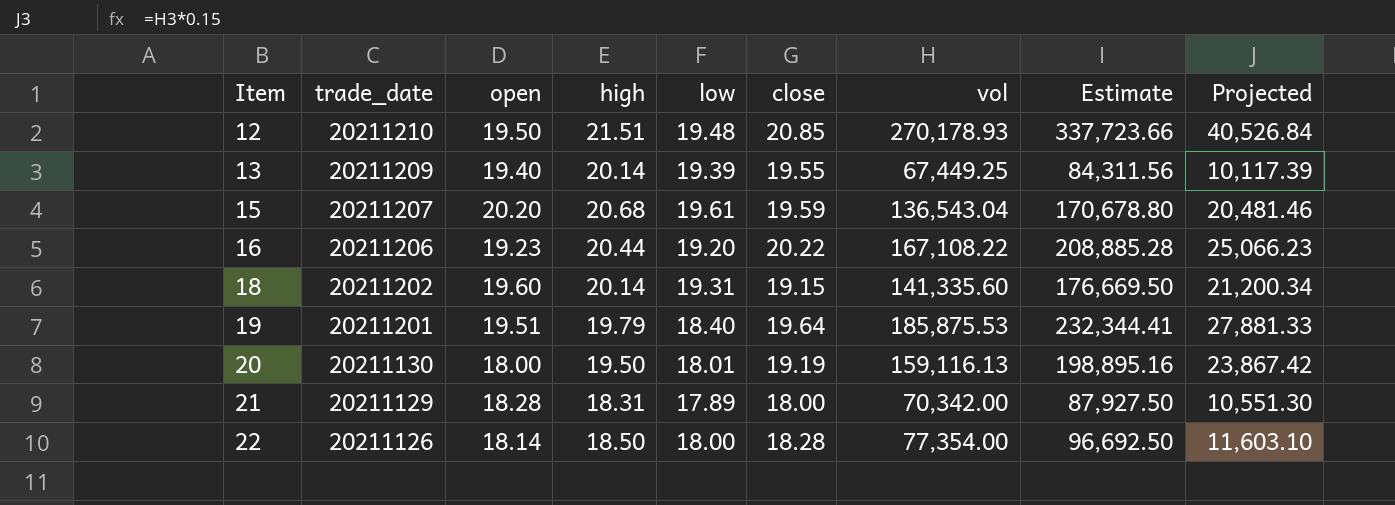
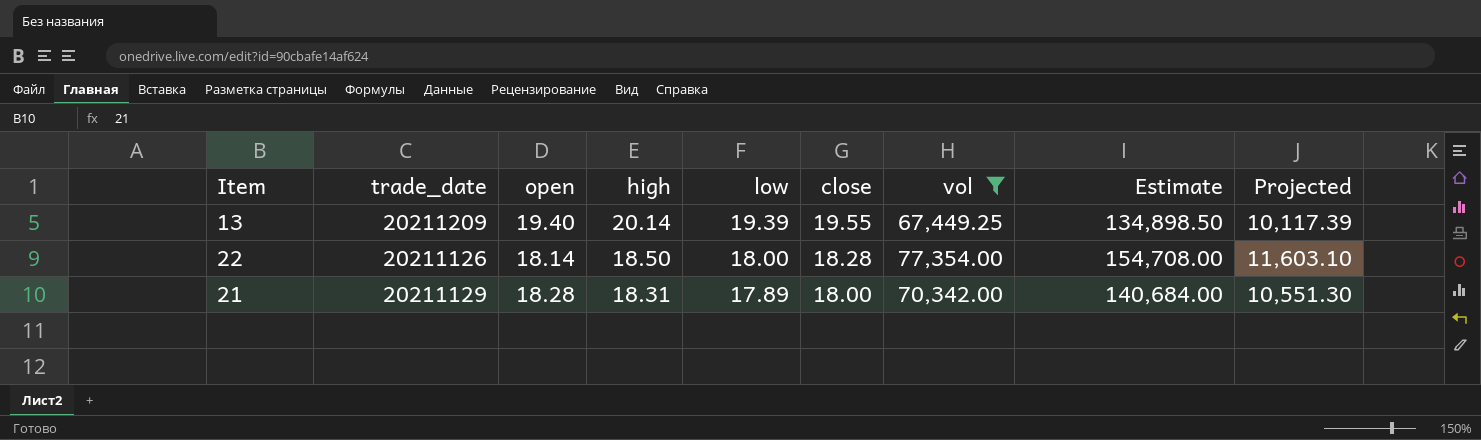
filter: none -> vol <= 77,354.00
row order: Item ascending -> high descending
column Estimate | formula: [vol] * 1.25 -> [vol] * 2

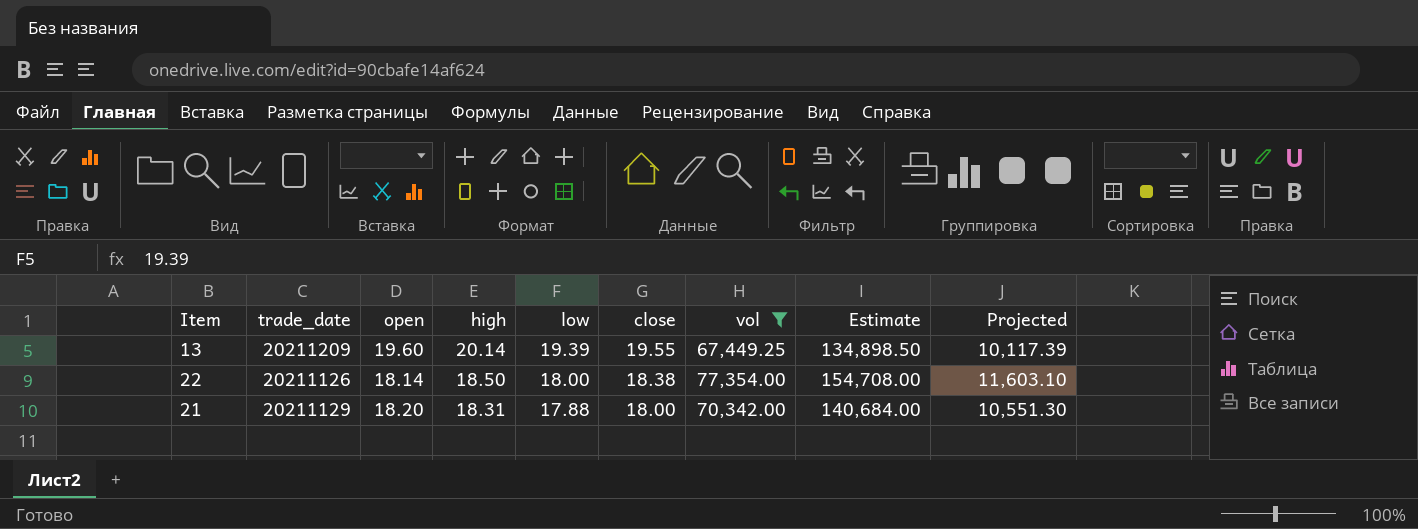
13 | open: 19.40 -> 19.60
22 | close: 18.28 -> 18.38
21 | open: 18.28 -> 18.20
21 | low: 17.89 -> 17.88

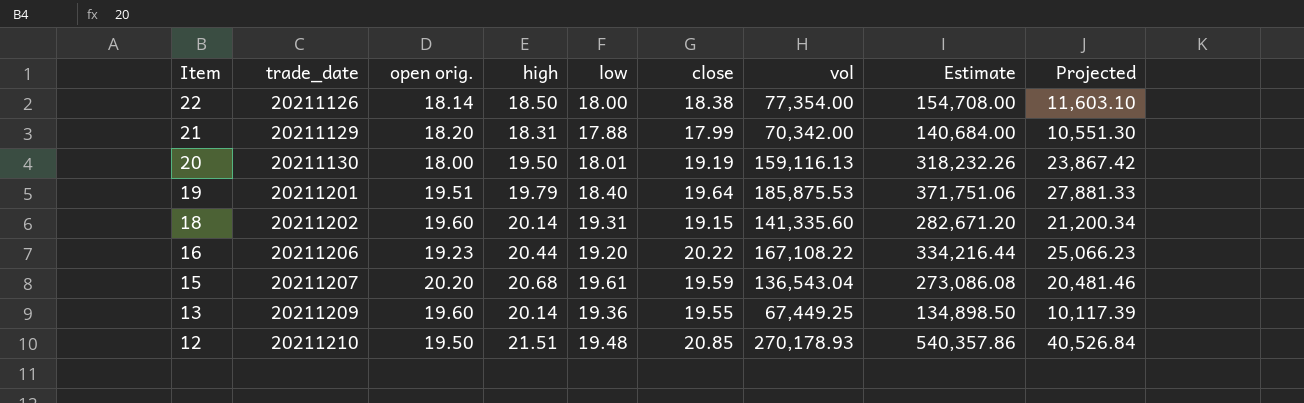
filter: vol <= 77,354.00 -> none
row order: high descending -> Item descending
column name: open -> open orig.
21 | close: 18.00 -> 17.99
13 | low: 19.39 -> 19.36

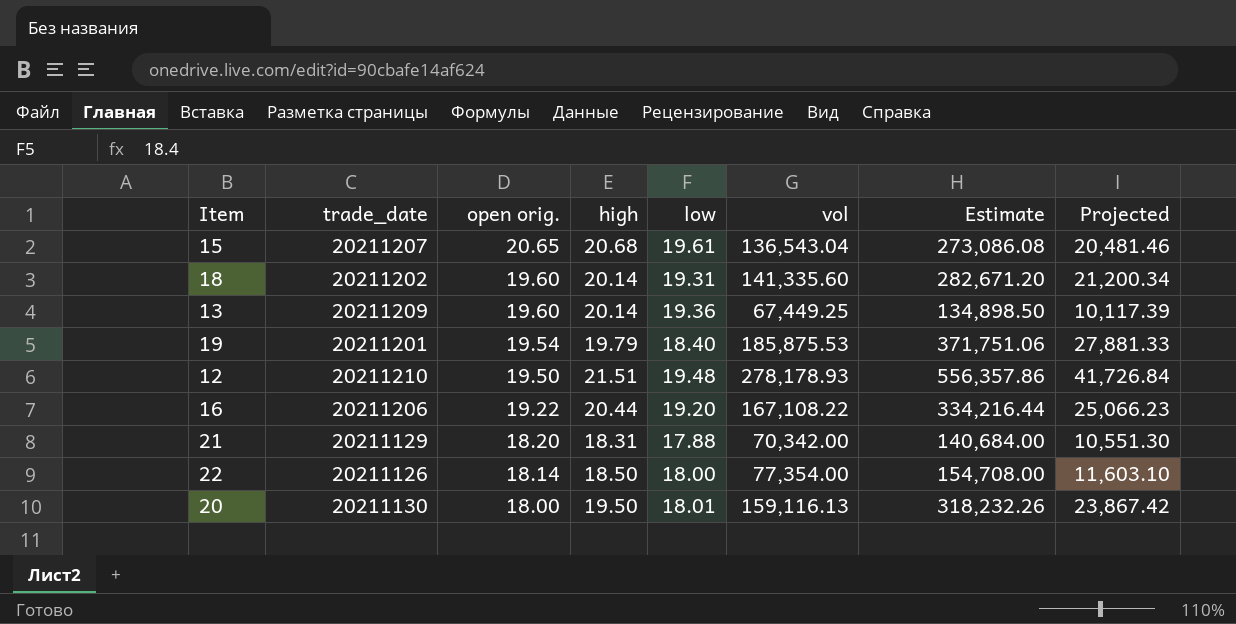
row order: Item descending -> open orig. descending
column close | position: 6 -> none
15 | open orig.: 20.20 -> 20.65
19 | open orig.: 19.51 -> 19.54
12 | vol: 270,178.93 -> 278,178.93
12 | Estimate: 540,357.86 -> 556,357.86
12 | Projected: 40,526.84 -> 41,726.84
16 | open orig.: 19.23 -> 19.22

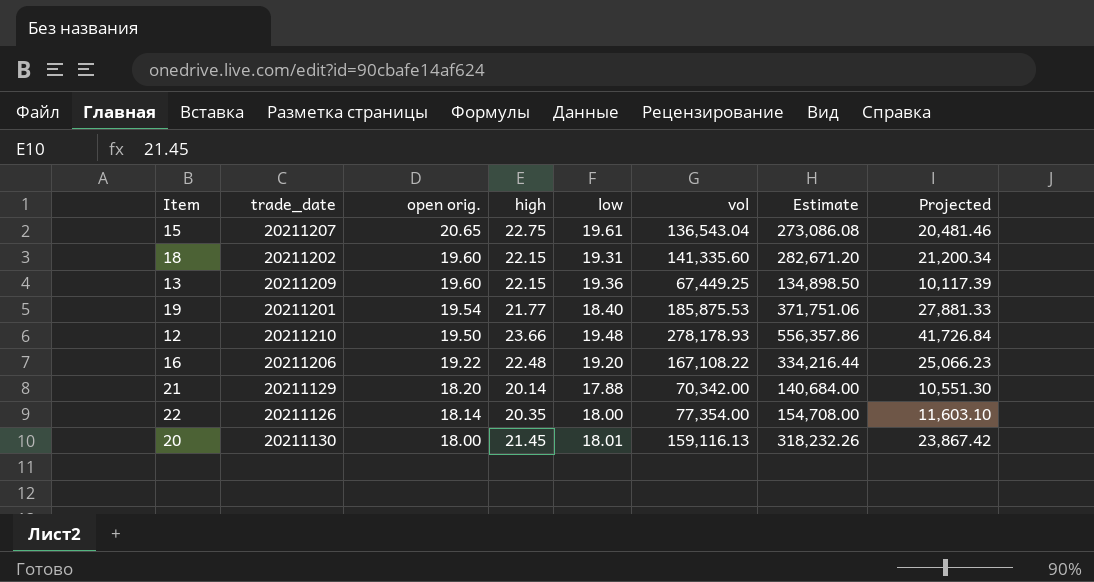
15 | high: 20.68 -> 22.75
18 | high: 20.14 -> 22.15
13 | high: 20.14 -> 22.15
19 | high: 19.79 -> 21.77
12 | high: 21.51 -> 23.66
16 | high: 20.44 -> 22.48
21 | high: 18.31 -> 20.14
22 | high: 18.50 -> 20.35
20 | high: 19.50 -> 21.45

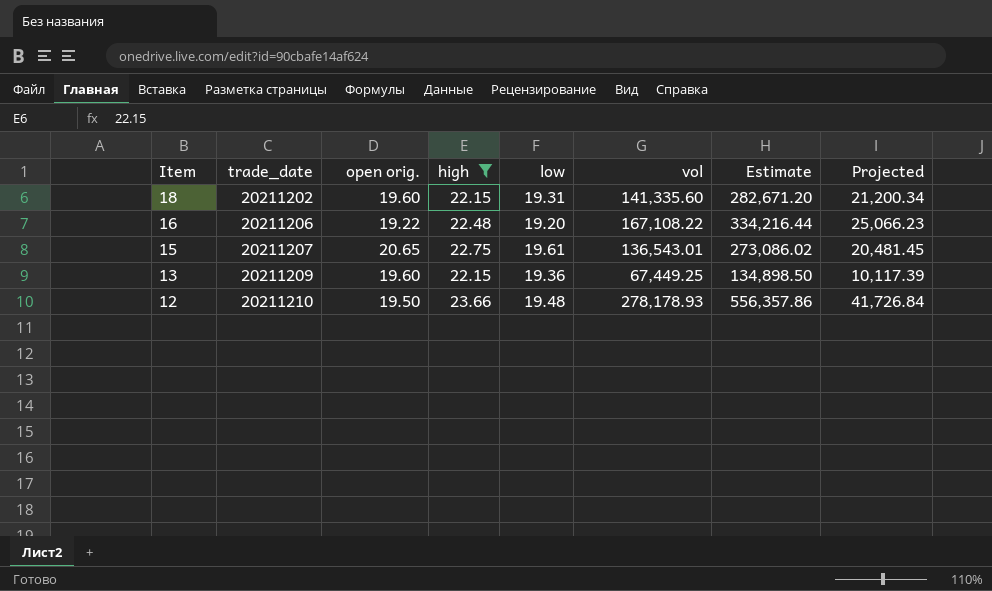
filter: none -> high >= 22.15
row order: open orig. descending -> Item descending
15 | vol: 136,543.04 -> 136,543.01
15 | Estimate: 273,086.08 -> 273,086.02
15 | Projected: 20,481.46 -> 20,481.45

